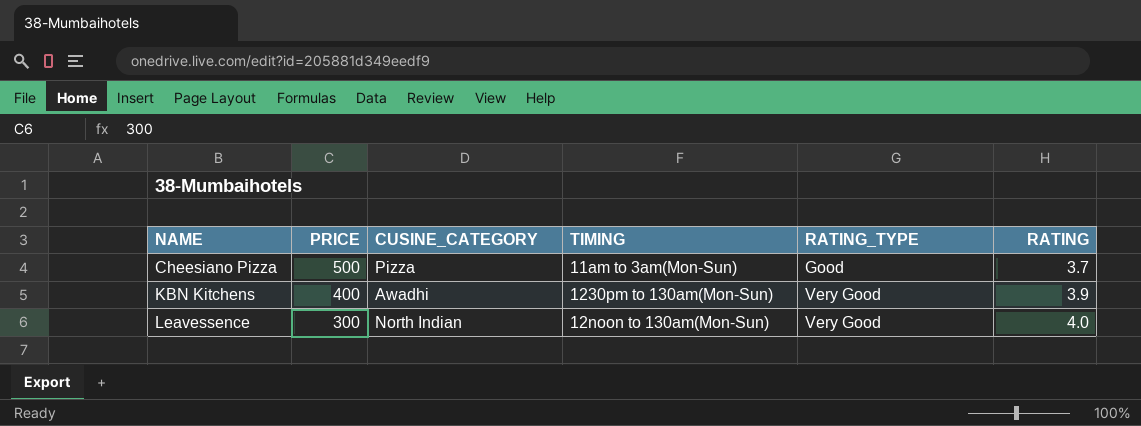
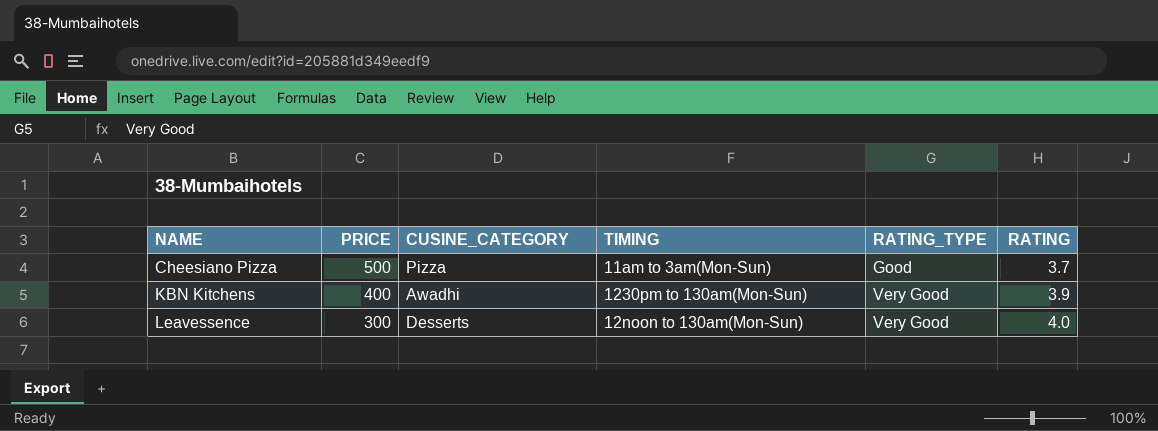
Leavessence | CUSINE_CATEGORY: North Indian -> Desserts

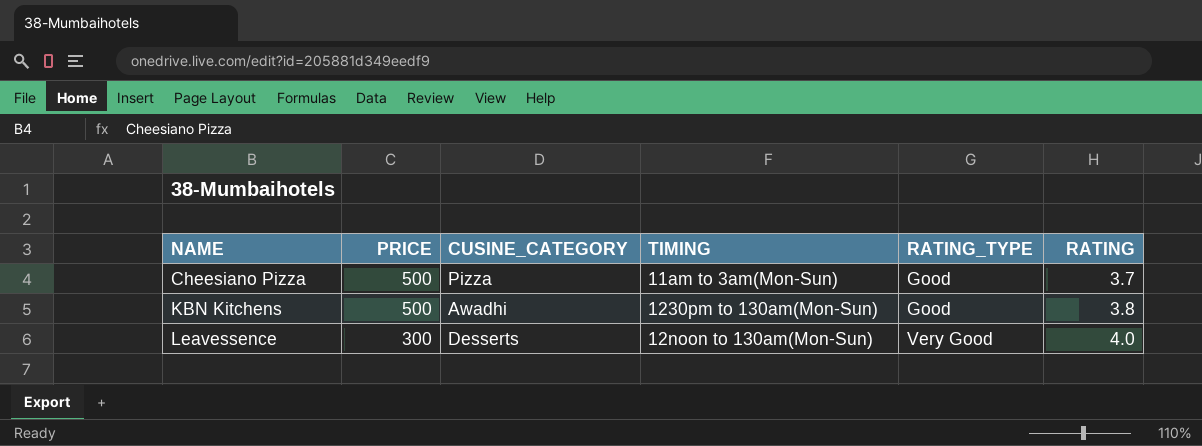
KBN Kitchens | PRICE: 400 -> 500
KBN Kitchens | RATING_TYPE: Very Good -> Good
KBN Kitchens | RATING: 3.9 -> 3.8

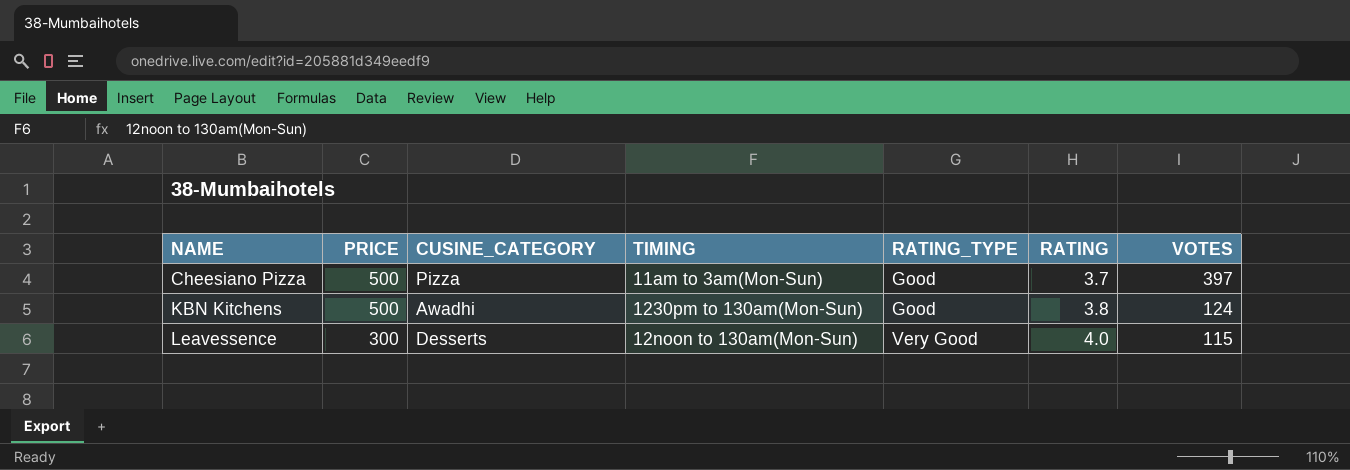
column VOTES | position: none -> 7

